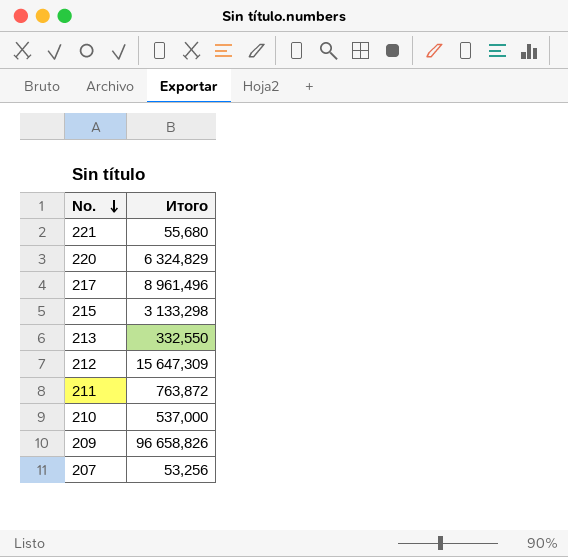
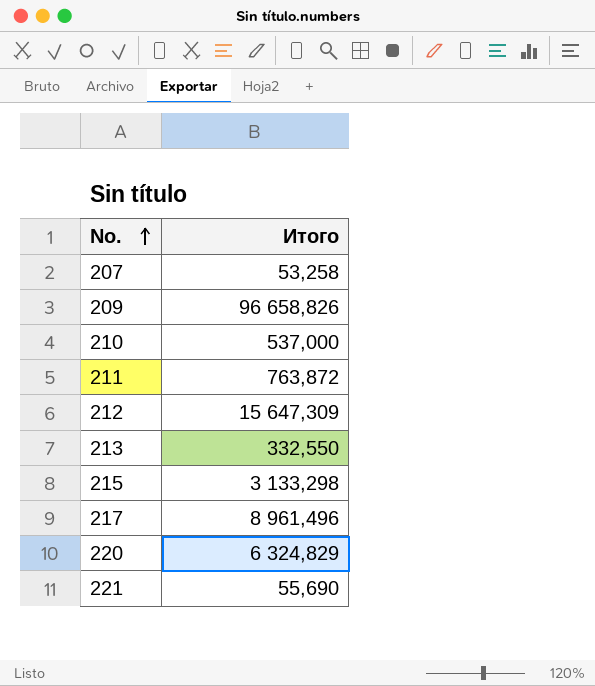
row order: No. descending -> No. ascending
207 | Итого: 53,256 -> 53,258
221 | Итого: 55,680 -> 55,690

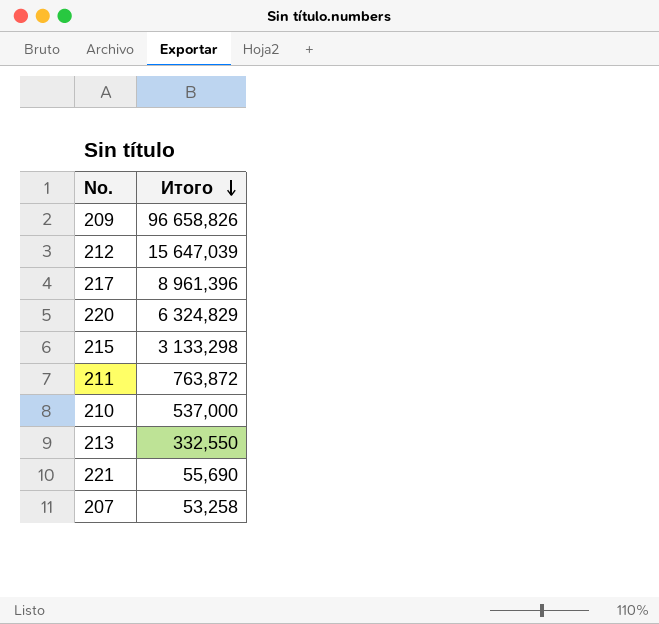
row order: No. ascending -> Итого descending
212 | Итого: 15 647,309 -> 15 647,039
217 | Итого: 8 961,496 -> 8 961,396

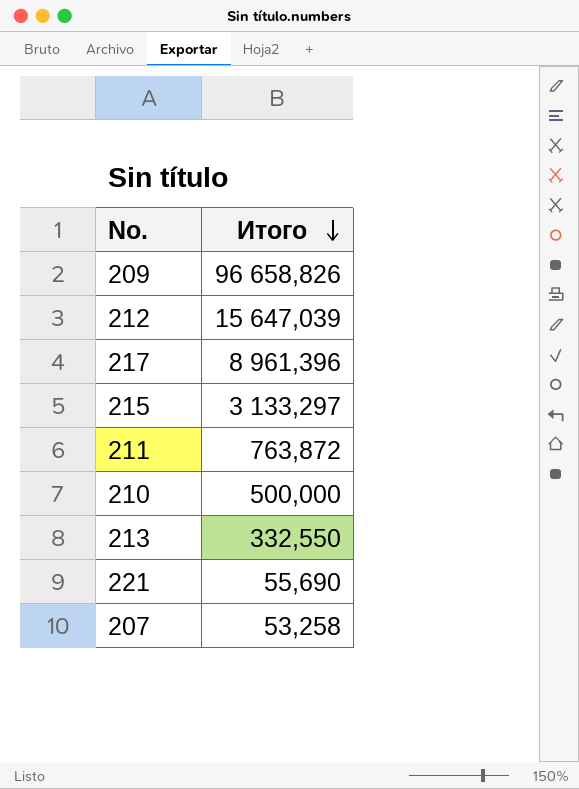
row 220: 6 324,829 -> none
215 | Итого: 3 133,298 -> 3 133,297
210 | Итого: 537,000 -> 500,000

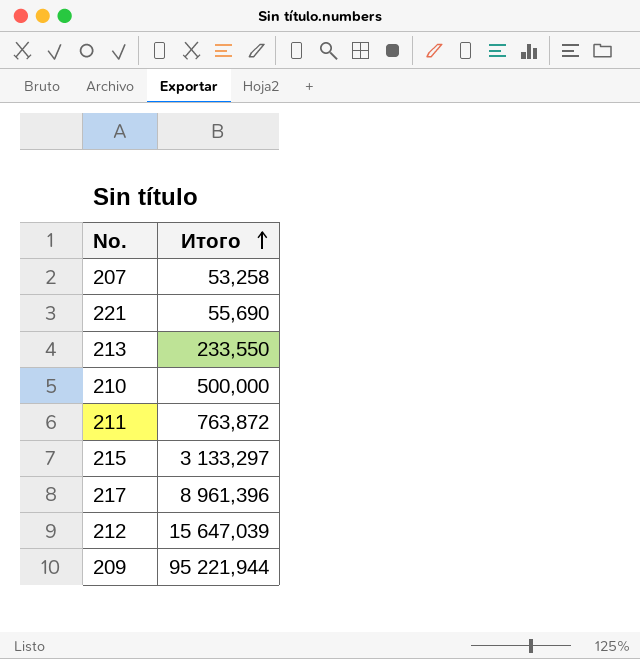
row order: Итого descending -> Итого ascending
213 | Итого: 332,550 -> 233,550
209 | Итого: 96 658,826 -> 95 221,944

